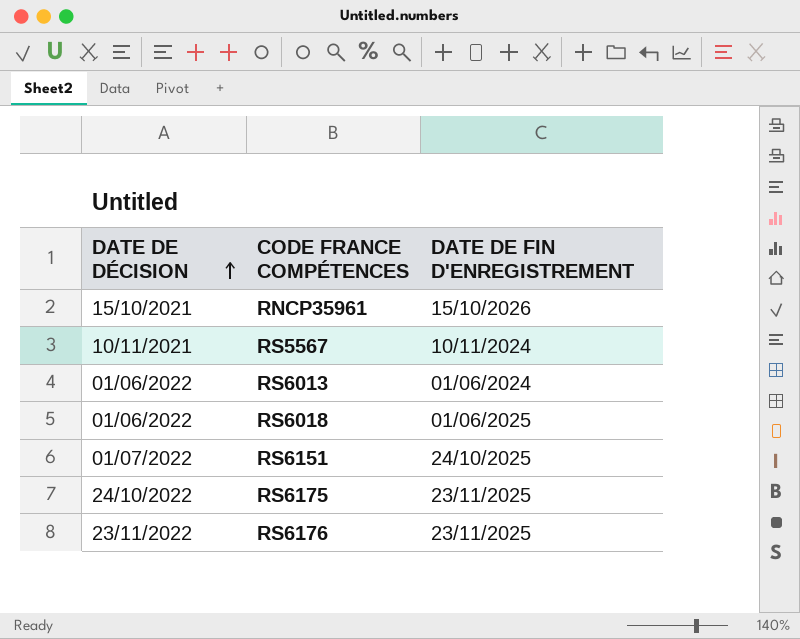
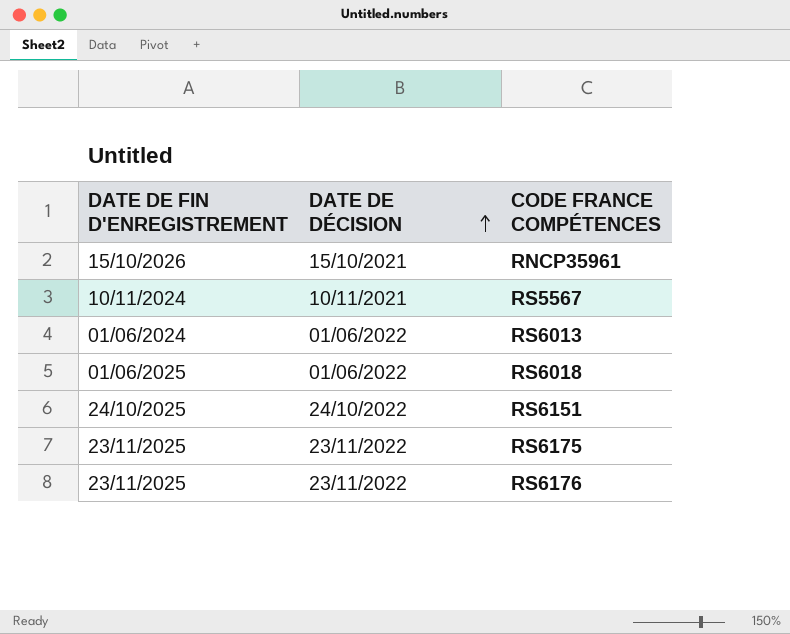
column DATE DE FIN D'ENREGISTREMENT | position: 3 -> 1
RS6151 | DATE DE DÉCISION: 01/07/2022 -> 24/10/2022
RS6175 | DATE DE DÉCISION: 24/10/2022 -> 23/11/2022

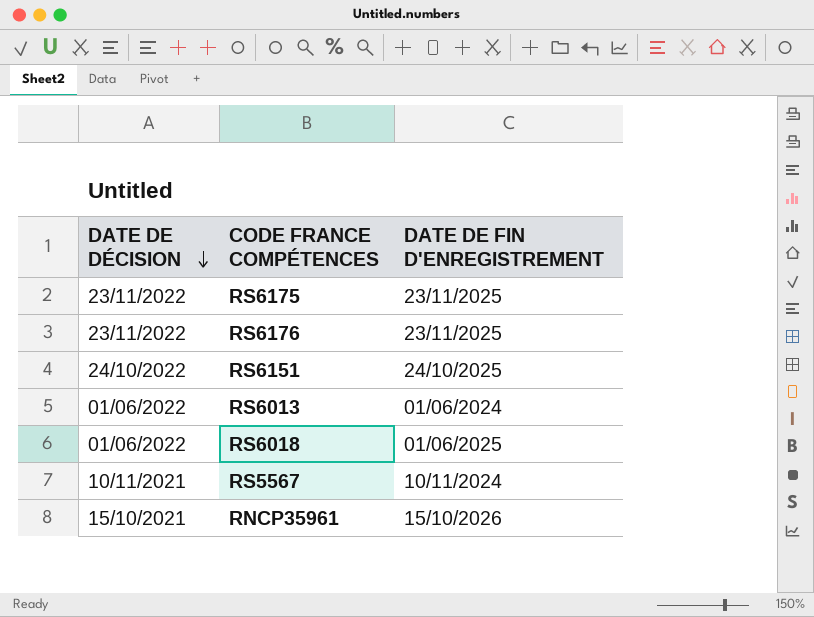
row order: DATE DE DÉCISION ascending -> DATE DE DÉCISION descending
column DATE DE FIN D'ENREGISTREMENT | position: 1 -> 3

